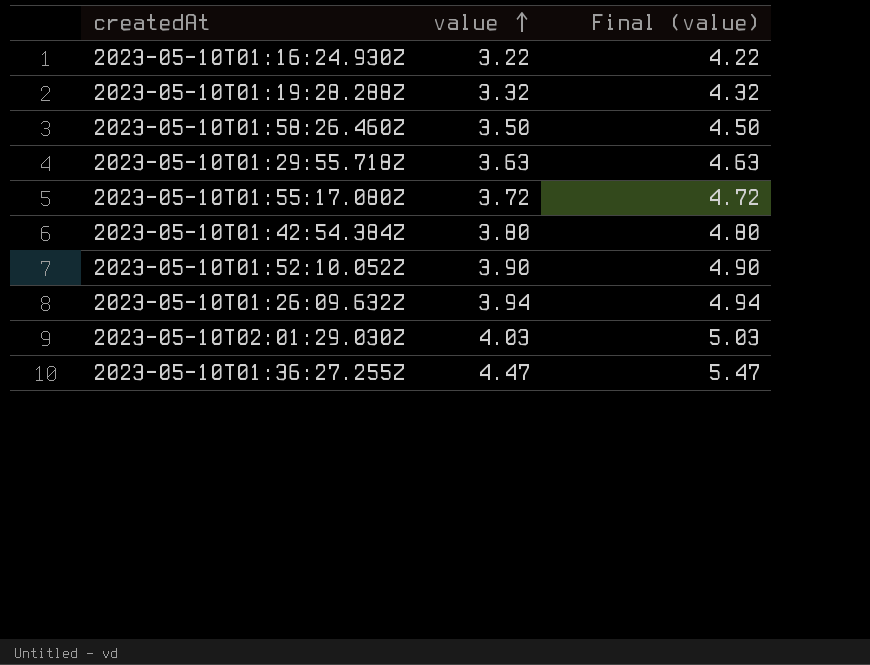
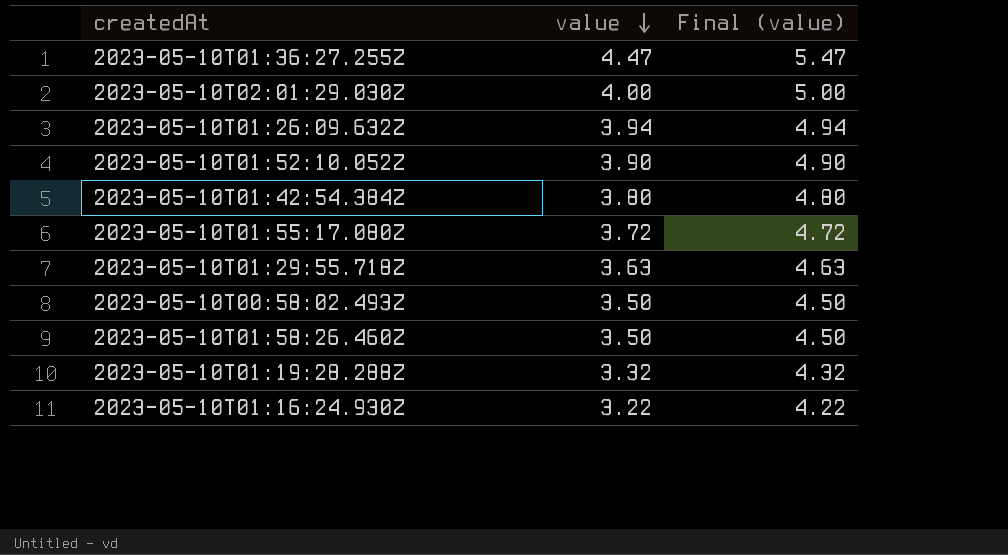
row order: value ascending -> value descending
2023-05-10T02:01:29.030Z | value: 4.03 -> 4.00
2023-05-10T02:01:29.030Z | Final (value): 5.03 -> 5.00
row 2023-05-10T00:58:02.493Z: none -> 3.50 | 4.50

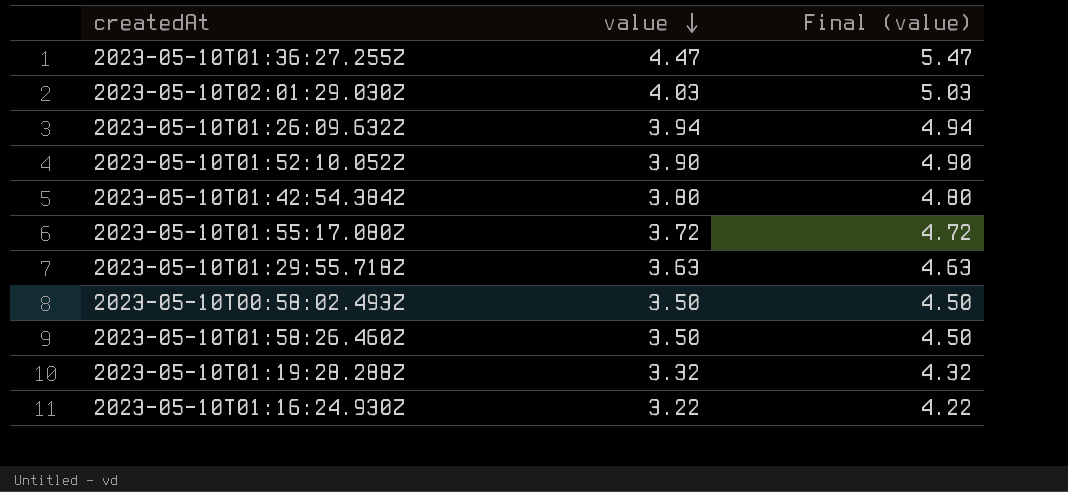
2023-05-10T02:01:29.030Z | value: 4.00 -> 4.03
2023-05-10T02:01:29.030Z | Final (value): 5.00 -> 5.03

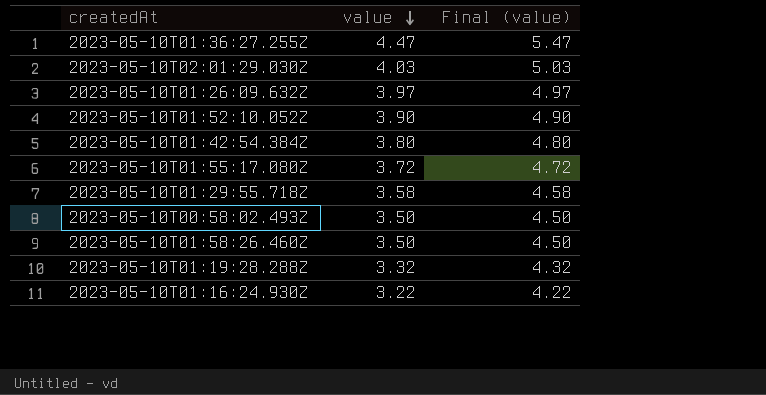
2023-05-10T01:26:09.632Z | value: 3.94 -> 3.97
2023-05-10T01:26:09.632Z | Final (value): 4.94 -> 4.97
2023-05-10T01:29:55.718Z | value: 3.63 -> 3.58
2023-05-10T01:29:55.718Z | Final (value): 4.63 -> 4.58

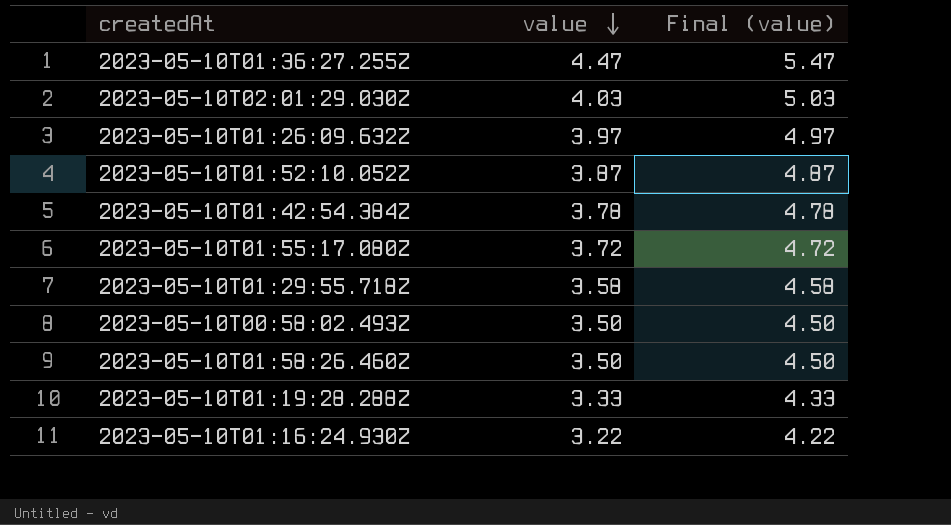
2023-05-10T01:52:10.052Z | value: 3.90 -> 3.87
2023-05-10T01:52:10.052Z | Final (value): 4.90 -> 4.87
2023-05-10T01:42:54.384Z | value: 3.80 -> 3.78
2023-05-10T01:42:54.384Z | Final (value): 4.80 -> 4.78
2023-05-10T01:19:28.288Z | value: 3.32 -> 3.33
2023-05-10T01:19:28.288Z | Final (value): 4.32 -> 4.33

